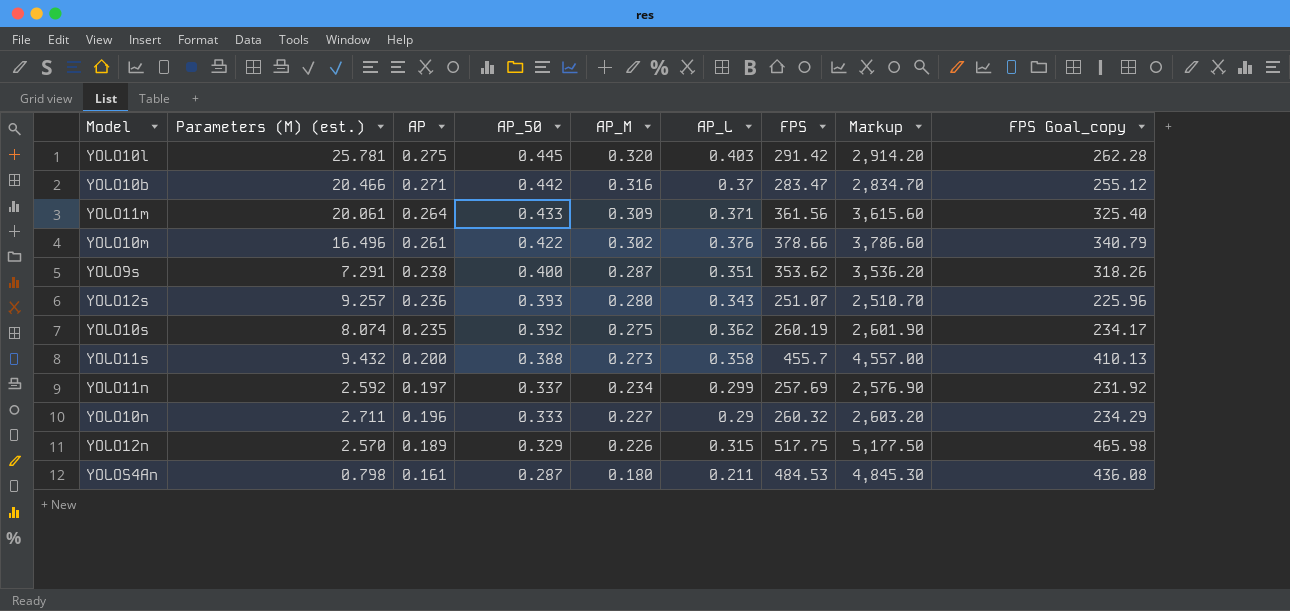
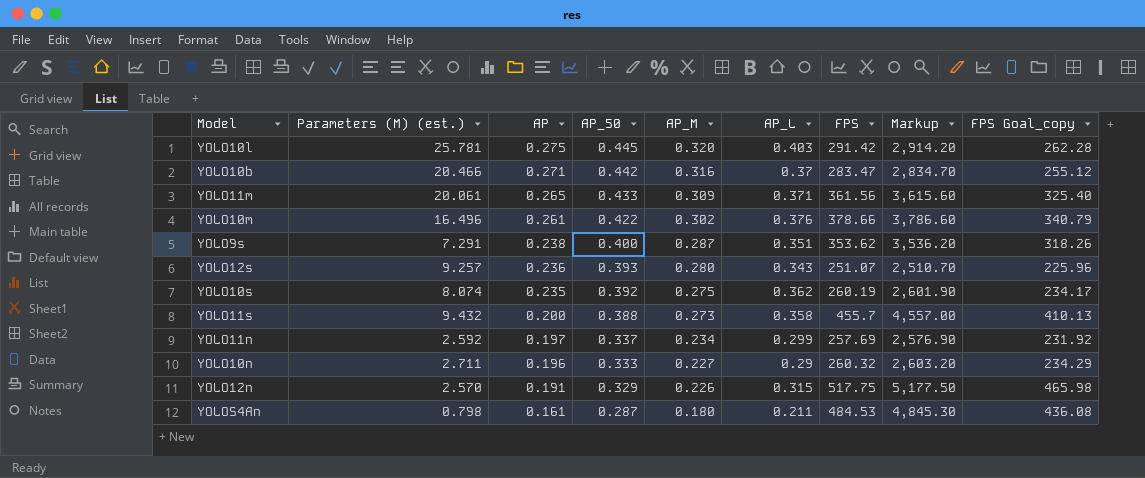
YOLO11m | AP: 0.264 -> 0.265
YOLO12n | AP: 0.189 -> 0.191

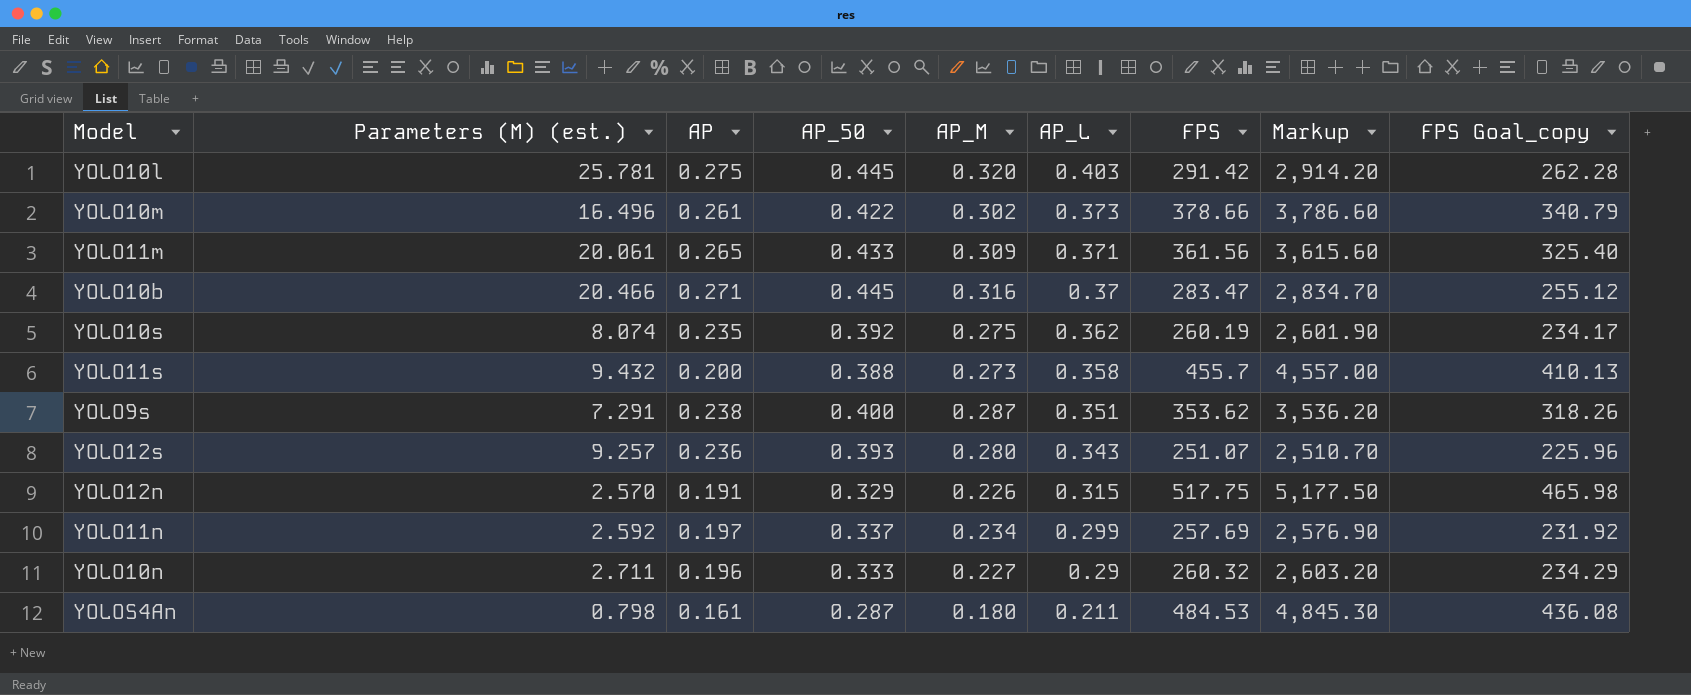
row order: AP descending -> AP_L descending
YOLO10m | AP_L: 0.376 -> 0.373
YOLO10b | AP_50: 0.442 -> 0.445

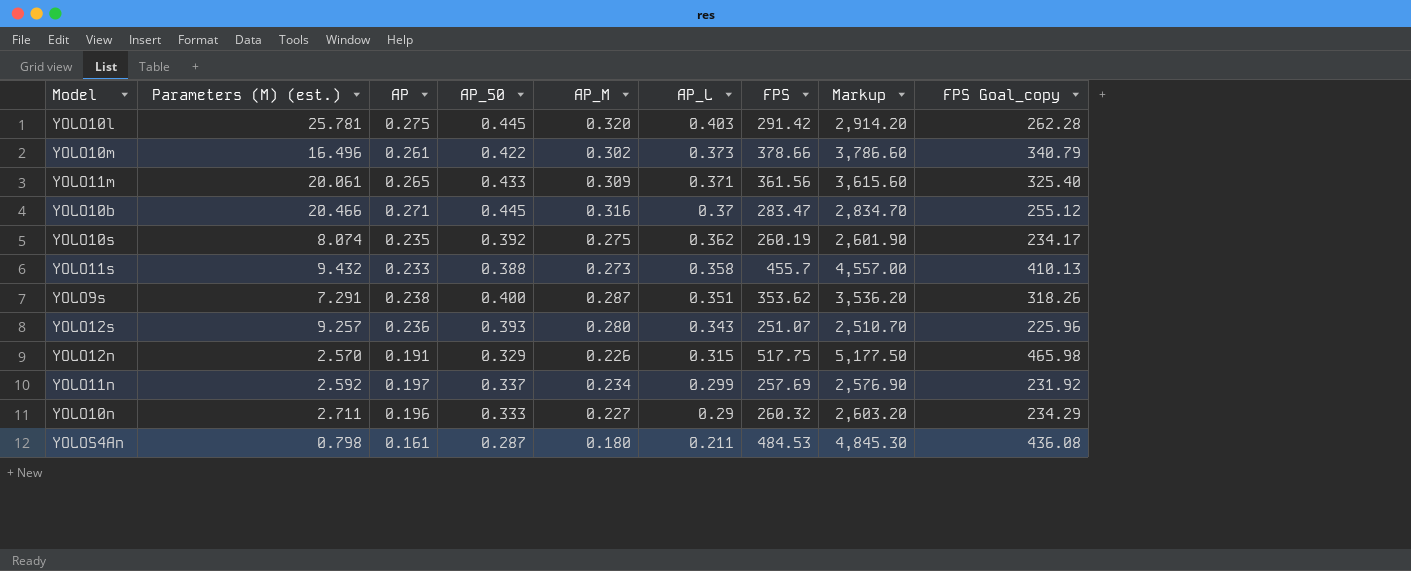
YOLO11s | AP: 0.200 -> 0.233

